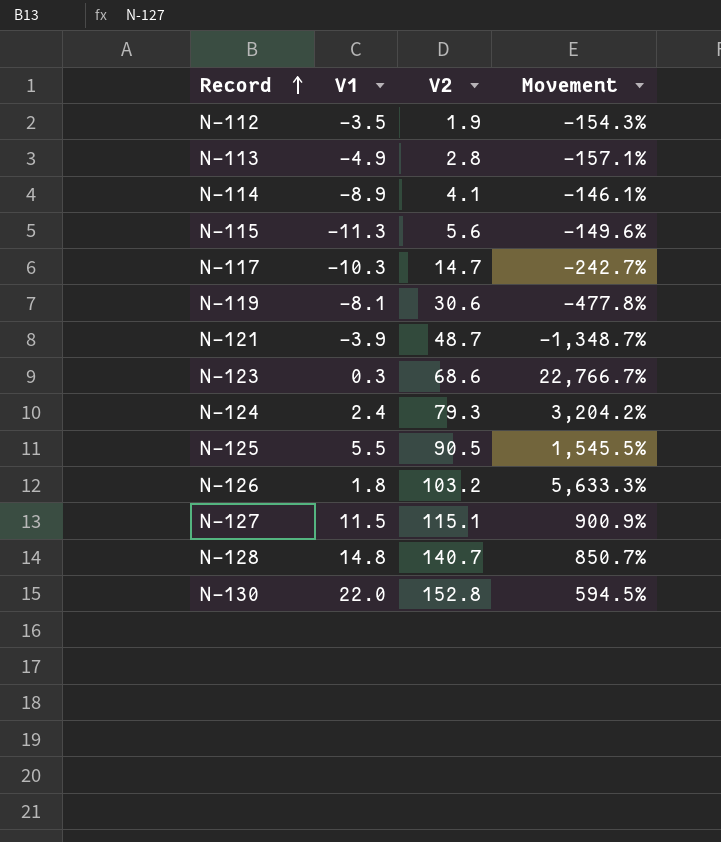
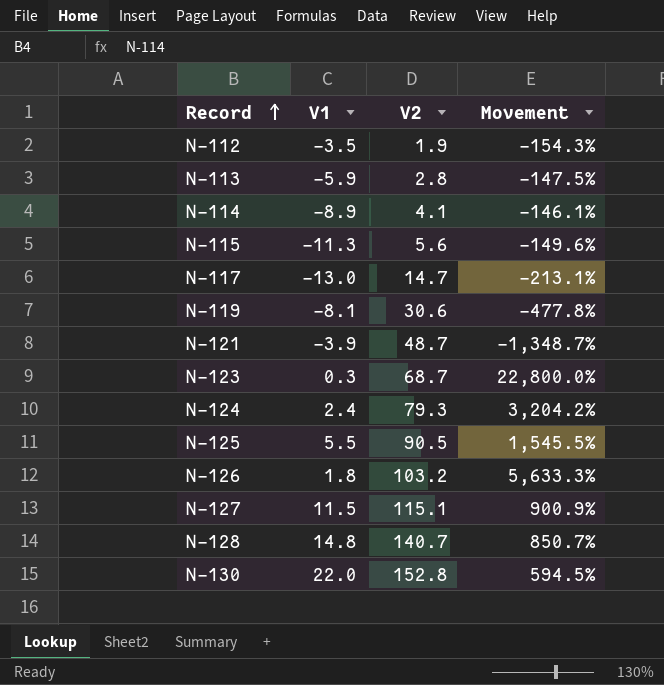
N-113 | V1: -4.9 -> -5.9
N-113 | Movement: -157.1% -> -147.5%
N-117 | V1: -10.3 -> -13.0
N-117 | Movement: -242.7% -> -213.1%
N-123 | V2: 68.6 -> 68.7
N-123 | Movement: 22,766.7% -> 22,800.0%

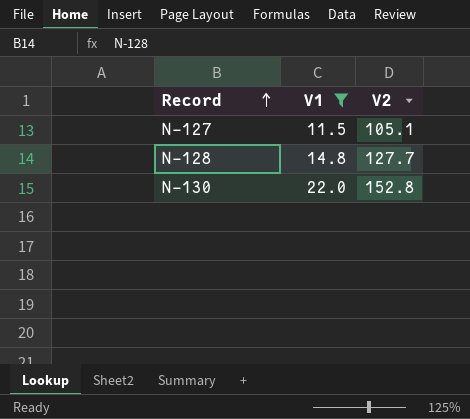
filter: none -> V1 >= 11.5
column Movement | formula: ([V2] - [V1]) / [V1] -> none
N-127 | V2: 115.1 -> 105.1
N-128 | V2: 140.7 -> 127.7

